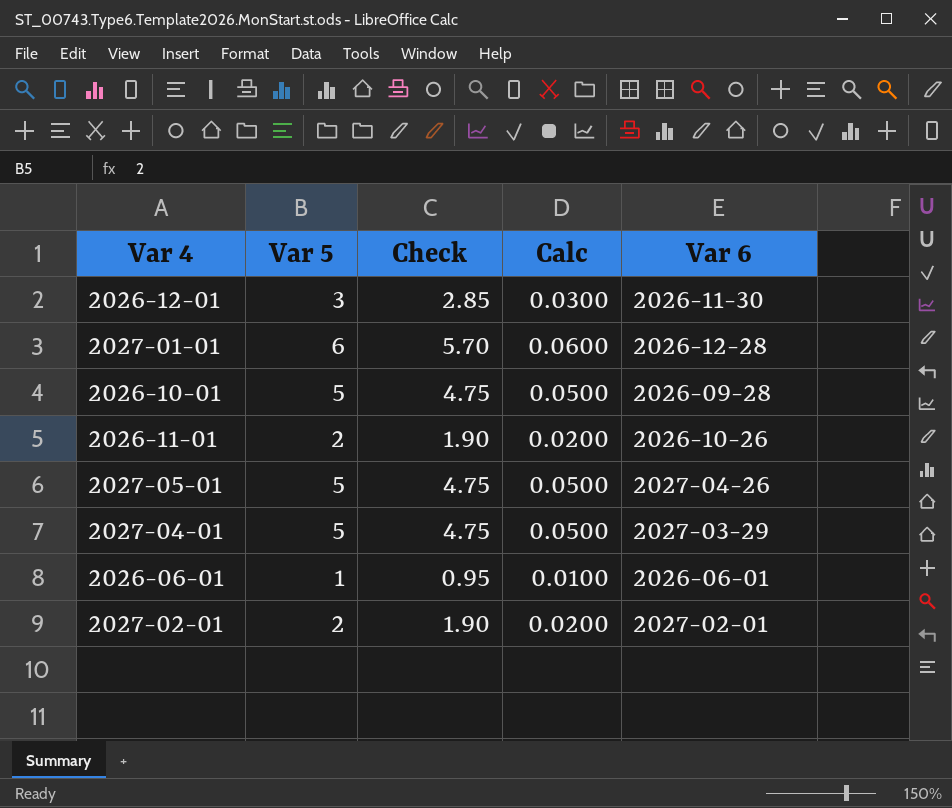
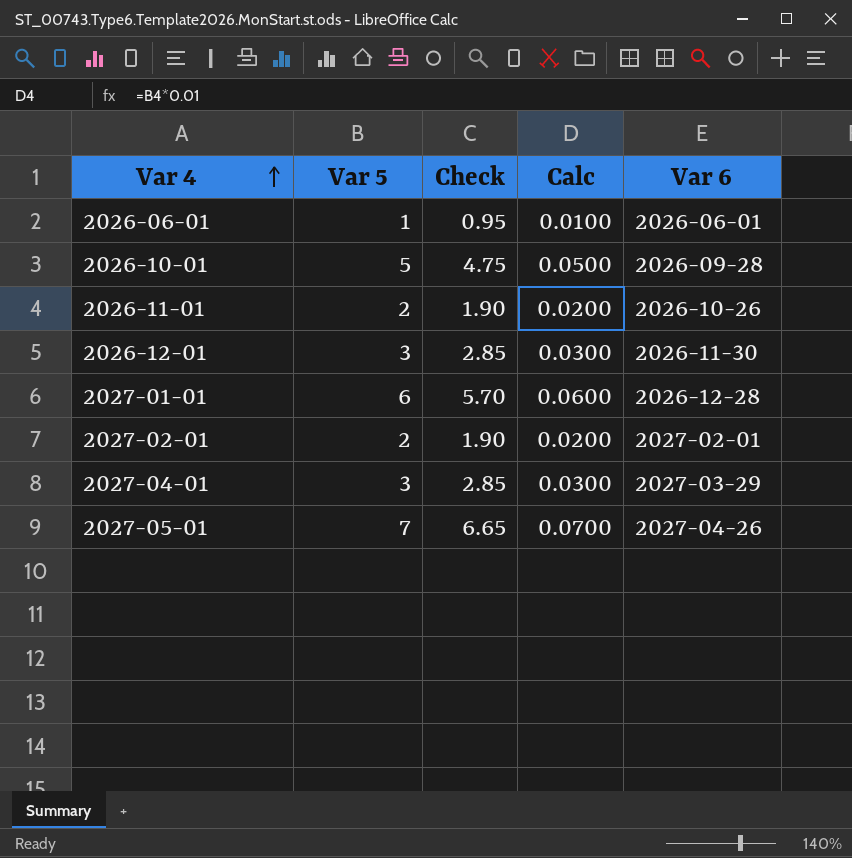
row order: none -> Var 4 ascending
2027-04-01 | Var 5: 5 -> 3
2027-04-01 | Check: 4.75 -> 2.85
2027-04-01 | Calc: 0.0500 -> 0.0300
2027-05-01 | Var 5: 5 -> 7
2027-05-01 | Check: 4.75 -> 6.65
2027-05-01 | Calc: 0.0500 -> 0.0700

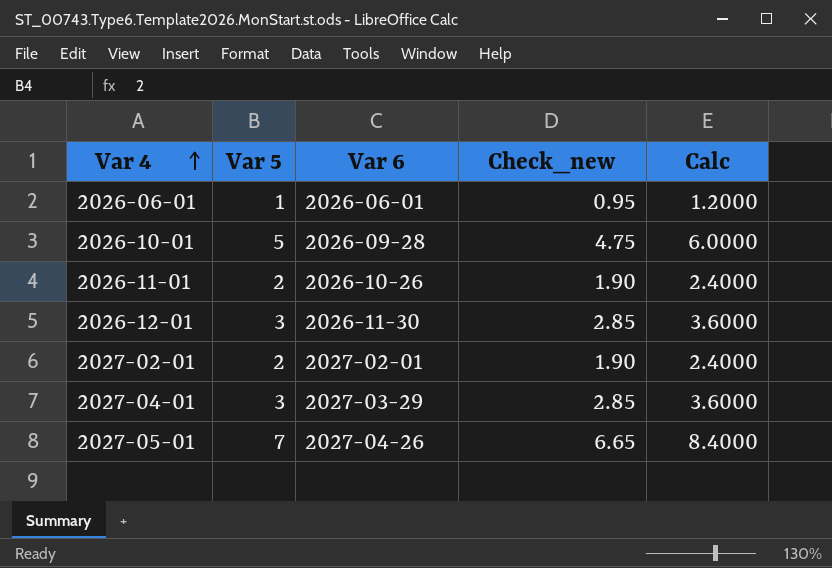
column Var 6 | position: 5 -> 3
column name: Check -> Check_new
column Calc | formula: [Var 5] * 0.01 -> [Var 5] * 1.2
row 2027-01-01: 6 | 5.70 | 0.0600 | 2026-12-28 -> none

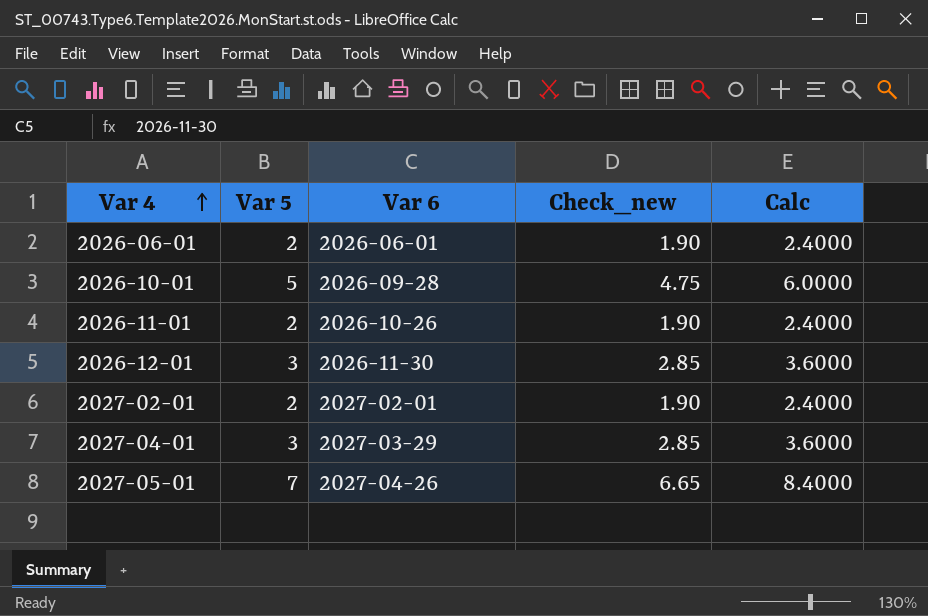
2026-06-01 | Var 5: 1 -> 2
2026-06-01 | Check_new: 0.95 -> 1.90
2026-06-01 | Calc: 1.2000 -> 2.4000

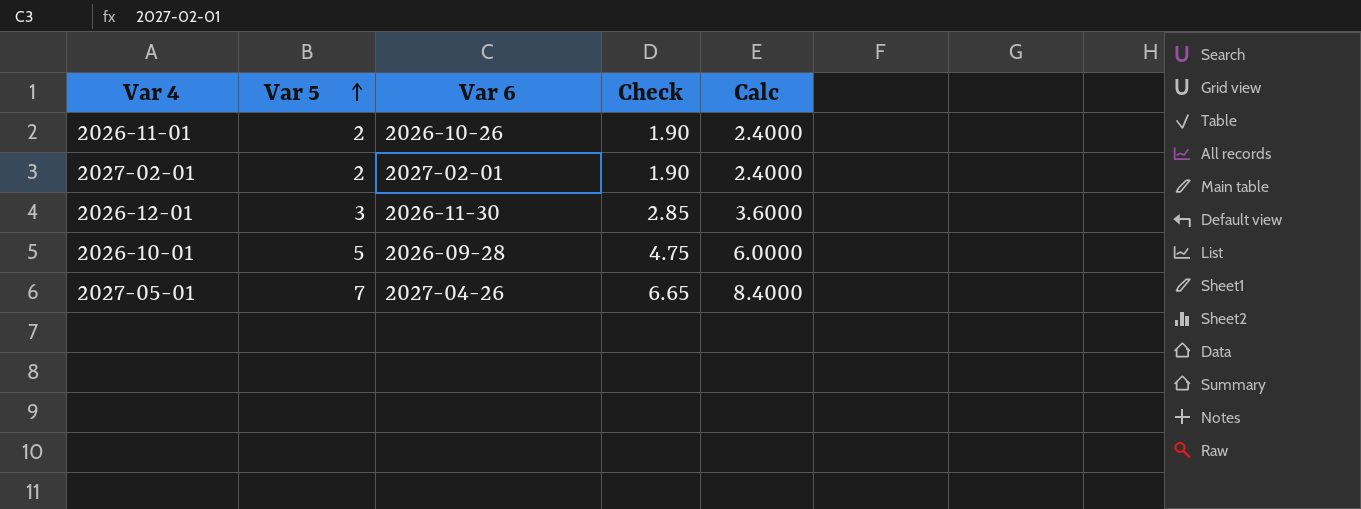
row order: Var 4 ascending -> Var 5 ascending
column name: Check_new -> Check
row 2026-06-01: 2 | 2026-06-01 | 1.90 | 2.4000 -> none
row 2027-04-01: 3 | 2027-03-29 | 2.85 | 3.6000 -> none

